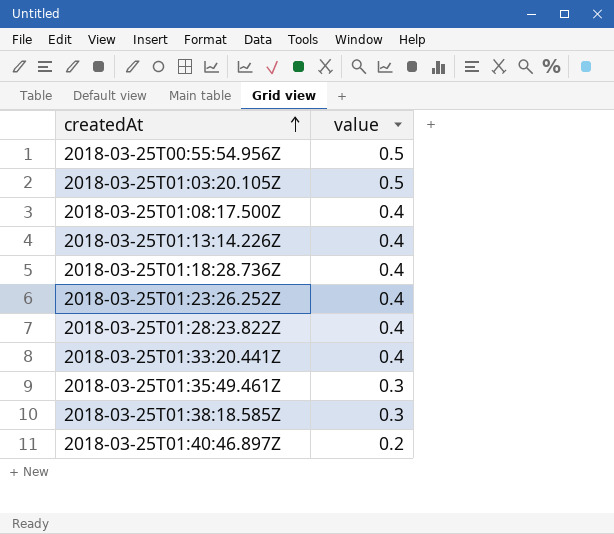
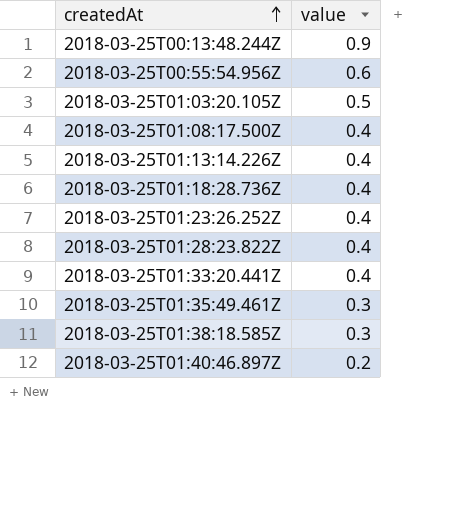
row 2018-03-25T00:13:48.244Z: none -> 0.9
2018-03-25T00:55:54.956Z | value: 0.5 -> 0.6

